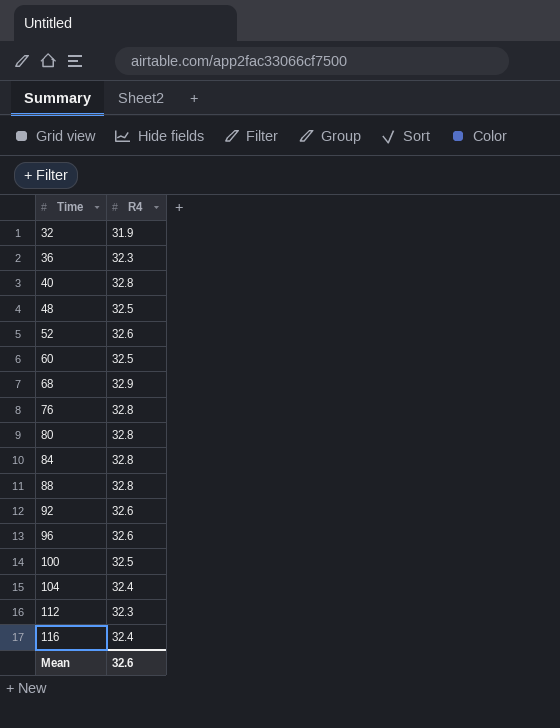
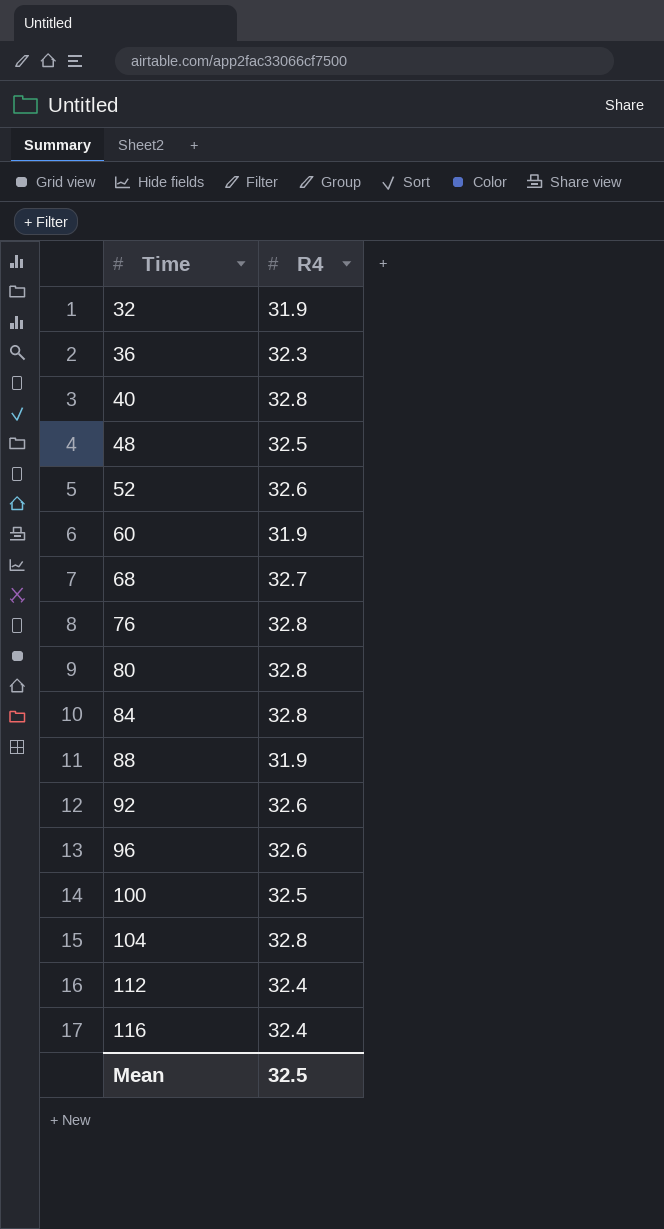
60 | R4: 32.5 -> 31.9
68 | R4: 32.9 -> 32.7
88 | R4: 32.8 -> 31.9
104 | R4: 32.4 -> 32.8
112 | R4: 32.3 -> 32.4
Mean | R4: 32.6 -> 32.5

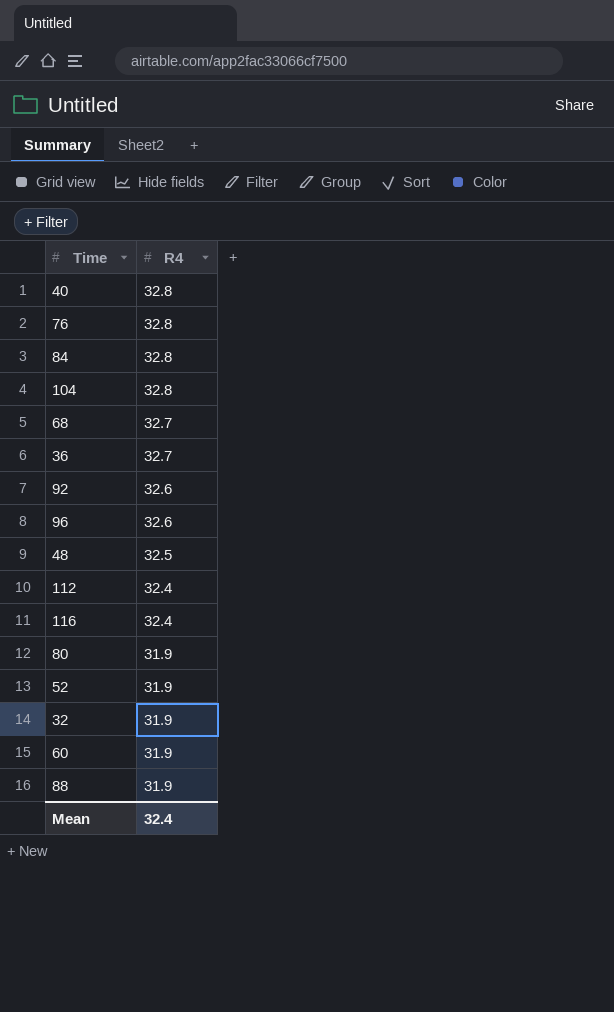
row order: Time ascending -> R4 descending
row 100: 32.5 -> none
36 | R4: 32.3 -> 32.7
80 | R4: 32.8 -> 31.9
52 | R4: 32.6 -> 31.9
Mean | R4: 32.5 -> 32.4

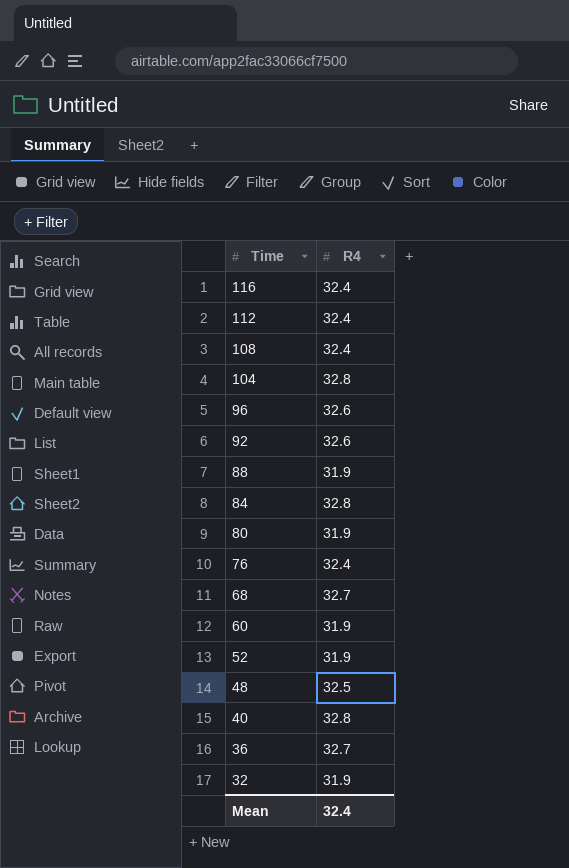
row order: R4 descending -> Time descending
row 108: none -> 32.4
76 | R4: 32.8 -> 32.4

